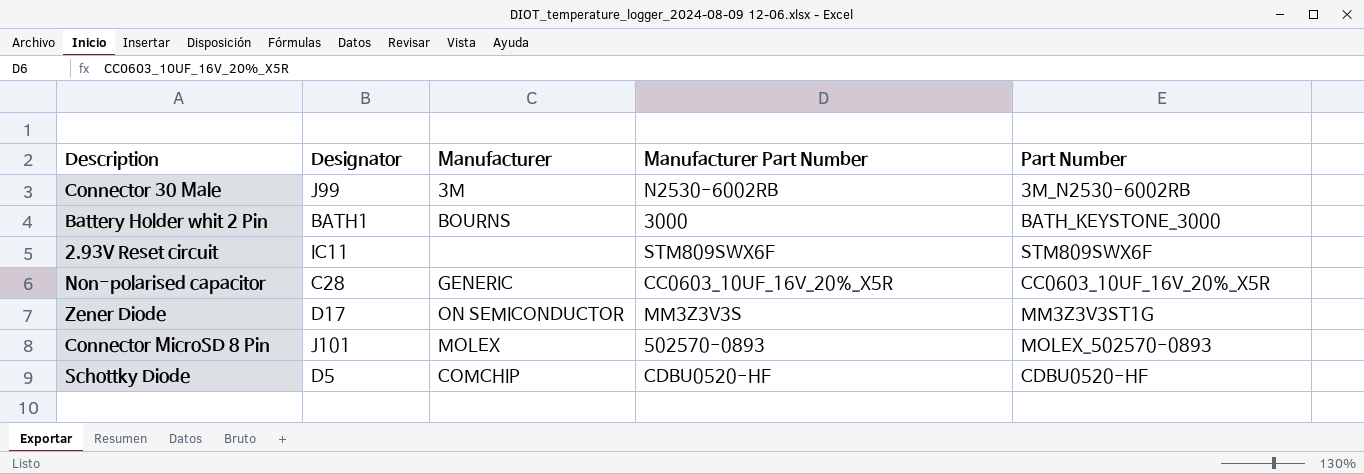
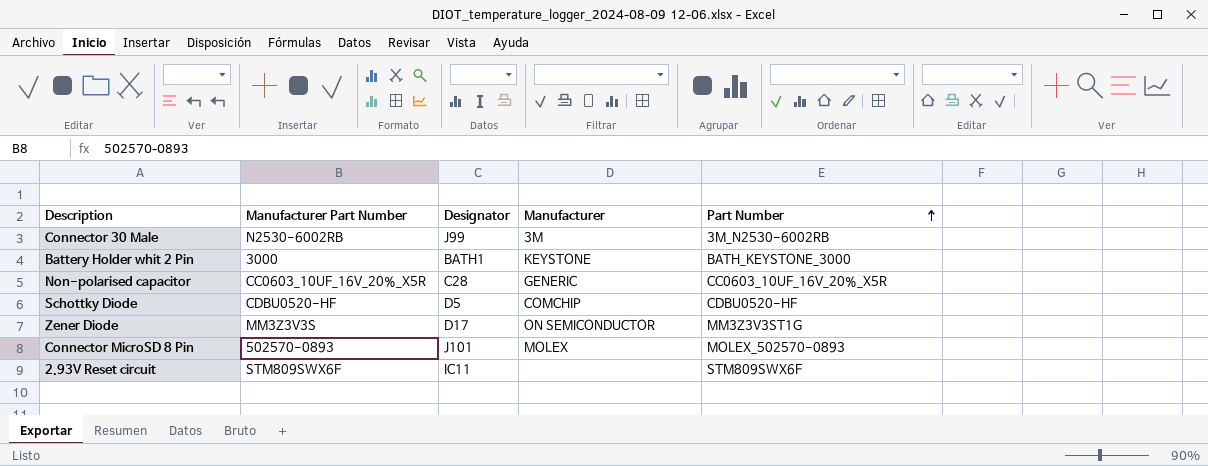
row order: none -> Part Number ascending
column Manufacturer Part Number | position: 4 -> 2
Battery Holder whit 2 Pin | Manufacturer: BOURNS -> KEYSTONE

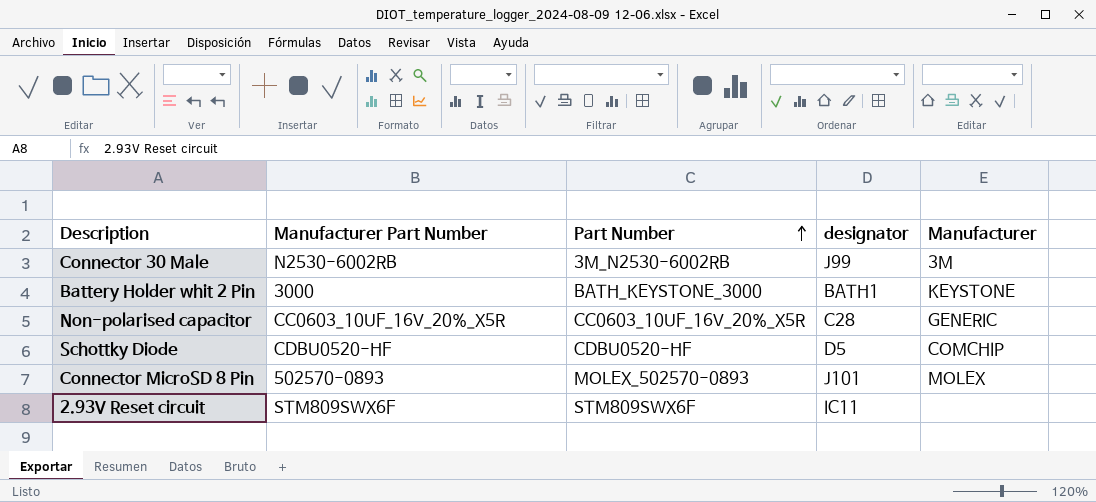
column Part Number | position: 5 -> 3
column name: Designator -> designator
row Zener Diode: MM3Z3V3S | D17 | ON SEMICONDUCTOR | MM3Z3V3ST1G -> none

